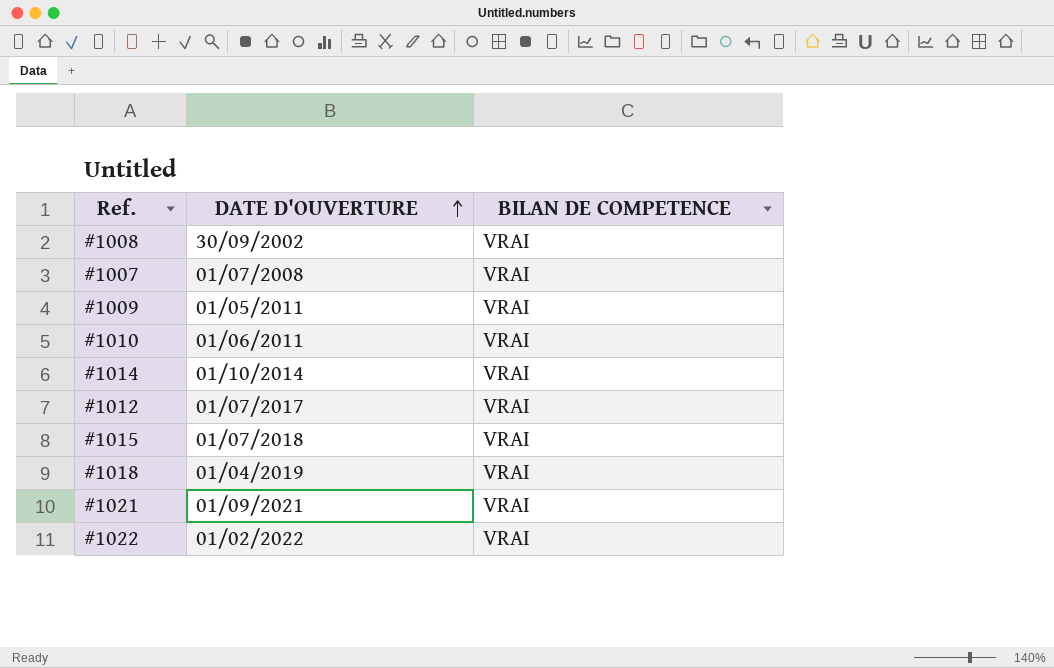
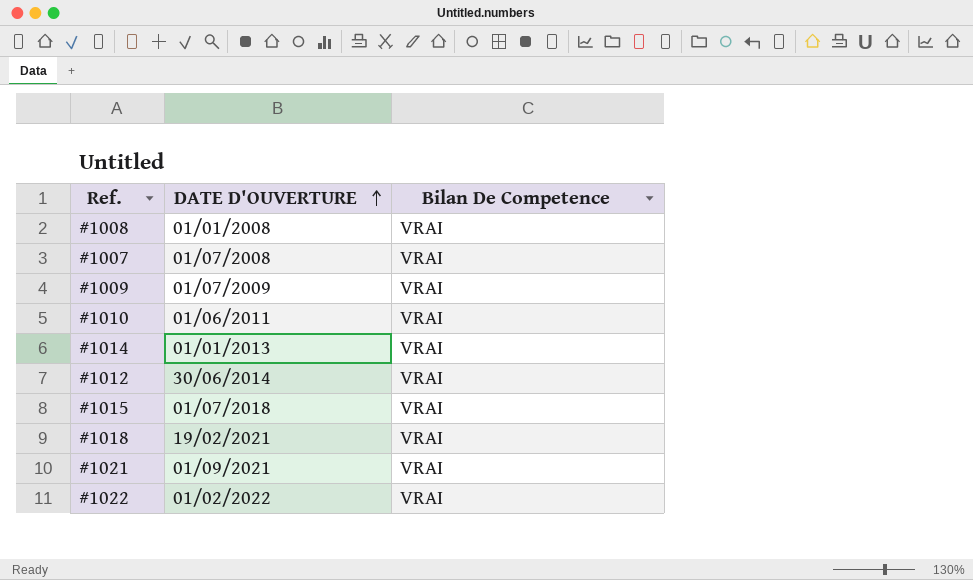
column name: BILAN DE COMPETENCE -> Bilan De Competence
#1008 | DATE D'OUVERTURE: 30/09/2002 -> 01/01/2008
#1009 | DATE D'OUVERTURE: 01/05/2011 -> 01/07/2009
#1014 | DATE D'OUVERTURE: 01/10/2014 -> 01/01/2013
#1012 | DATE D'OUVERTURE: 01/07/2017 -> 30/06/2014
#1018 | DATE D'OUVERTURE: 01/04/2019 -> 19/02/2021

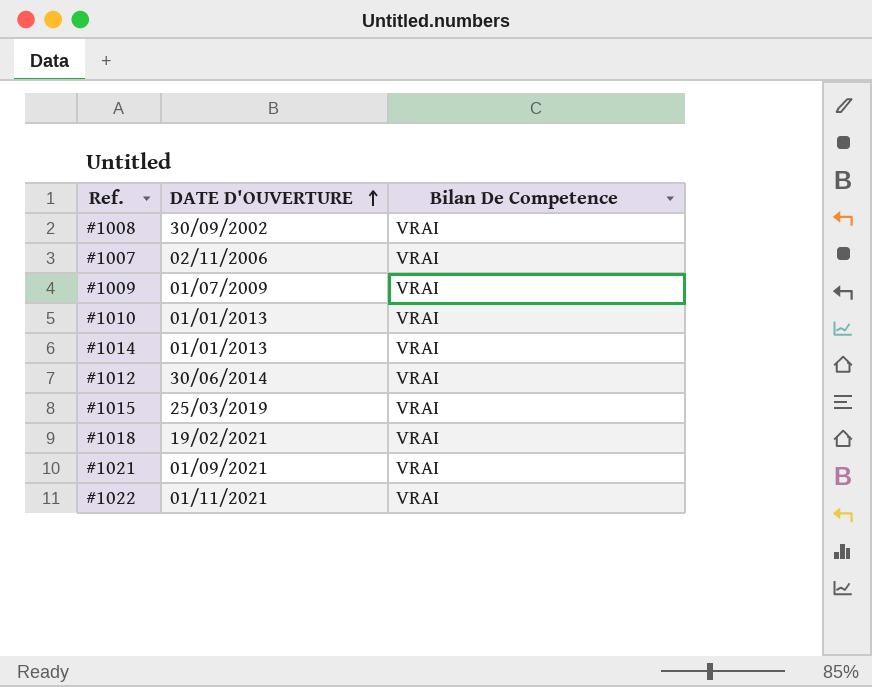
#1008 | DATE D'OUVERTURE: 01/01/2008 -> 30/09/2002
#1007 | DATE D'OUVERTURE: 01/07/2008 -> 02/11/2006
#1010 | DATE D'OUVERTURE: 01/06/2011 -> 01/01/2013
#1015 | DATE D'OUVERTURE: 01/07/2018 -> 25/03/2019
#1022 | DATE D'OUVERTURE: 01/02/2022 -> 01/11/2021

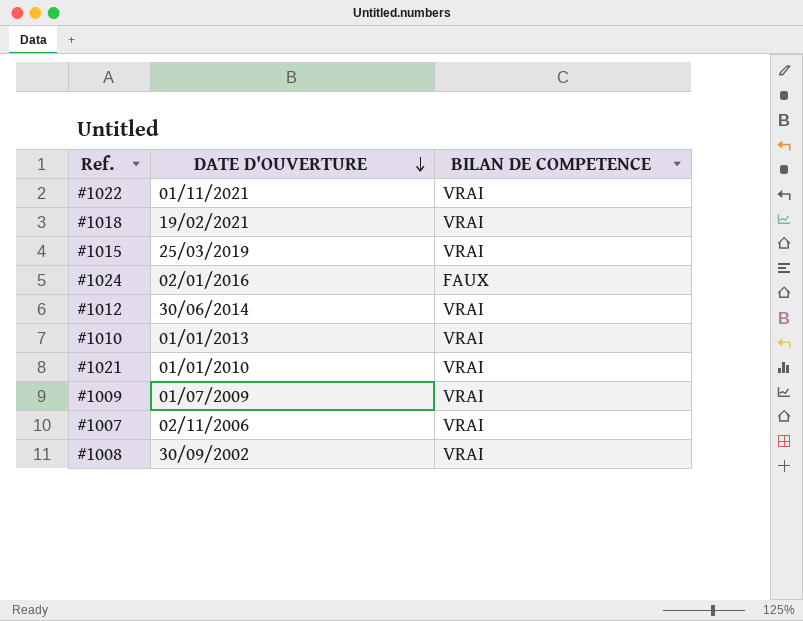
row order: DATE D'OUVERTURE ascending -> DATE D'OUVERTURE descending
column name: Bilan De Competence -> BILAN DE COMPETENCE
row #1014: 01/01/2013 | VRAI -> none
row #1024: none -> 02/01/2016 | FAUX
#1021 | DATE D'OUVERTURE: 01/09/2021 -> 01/01/2010

